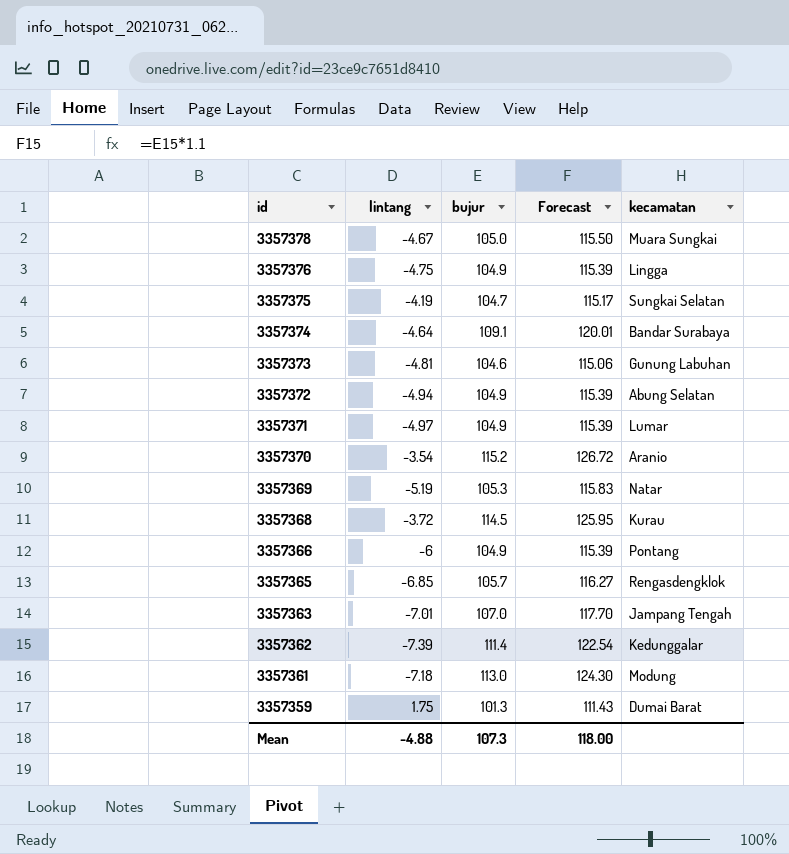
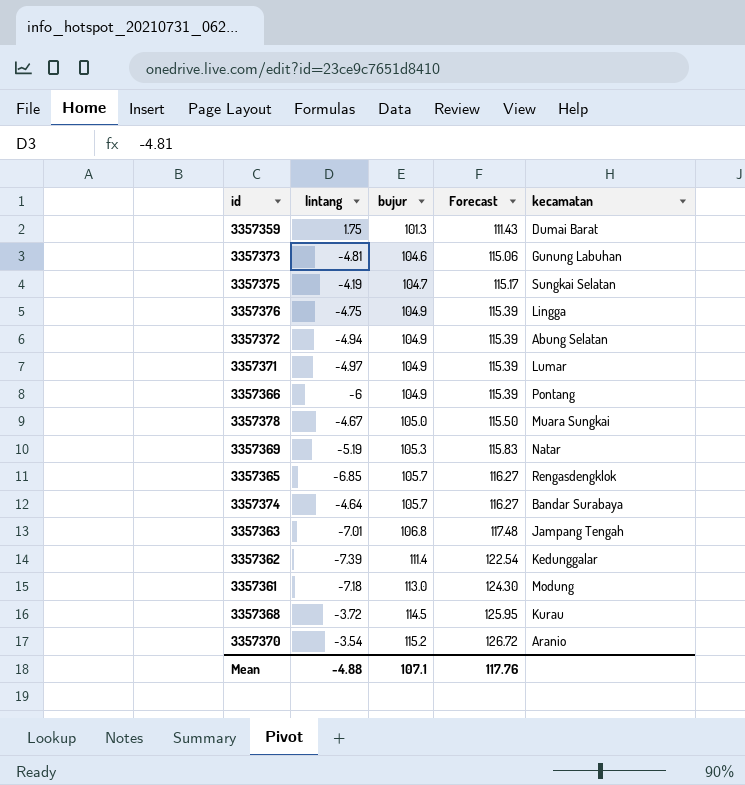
row order: id descending -> bujur ascending
3357374 | bujur: 109.1 -> 105.7
3357374 | Forecast: 120.01 -> 116.27
3357363 | bujur: 107.0 -> 106.8
3357363 | Forecast: 117.70 -> 117.48
Mean | bujur: 107.3 -> 107.1
Mean | Forecast: 118.00 -> 117.76

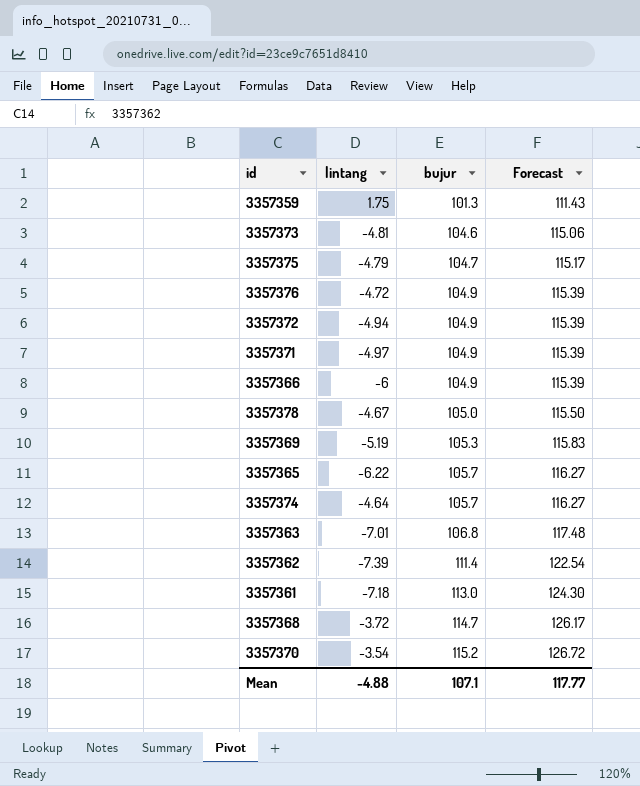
column kecamatan | position: 5 -> none
3357375 | lintang: -4.19 -> -4.79
3357376 | lintang: -4.75 -> -4.72
3357365 | lintang: -6.85 -> -6.22
3357368 | bujur: 114.5 -> 114.7
3357368 | Forecast: 125.95 -> 126.17
Mean | Forecast: 117.76 -> 117.77

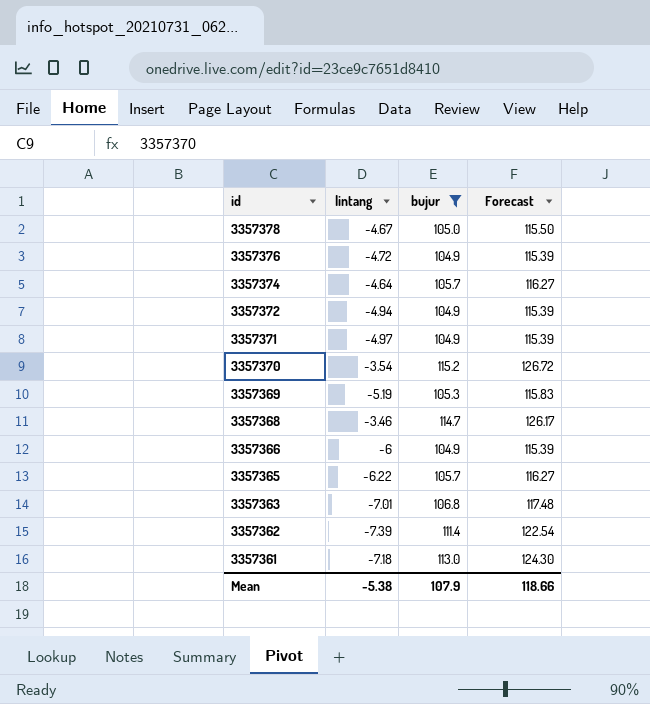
filter: none -> bujur >= 104.9
row order: bujur ascending -> id descending
3357368 | lintang: -3.72 -> -3.46
Mean | lintang: -4.88 -> -5.38
Mean | bujur: 107.1 -> 107.9
Mean | Forecast: 117.77 -> 118.66

